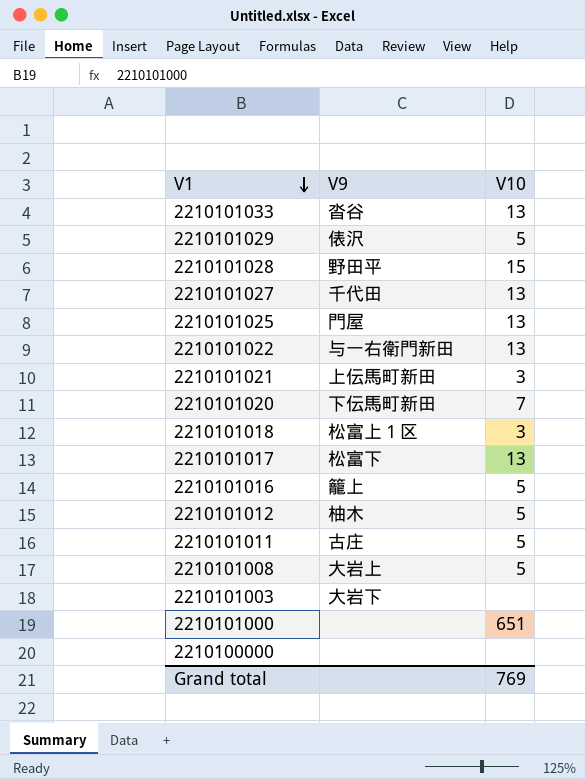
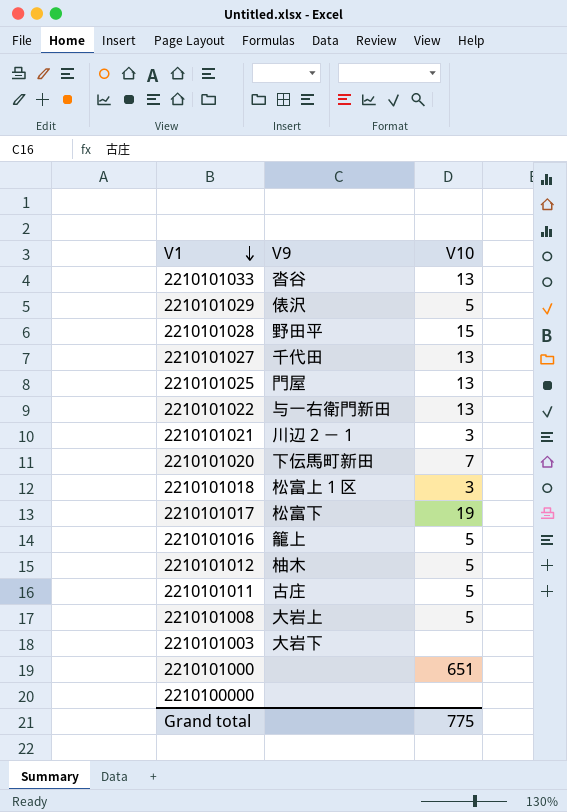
2210101021 | V9: 上伝馬町新田 -> 川辺２－１
2210101017 | V10: 13 -> 19
Grand total | V10: 769 -> 775

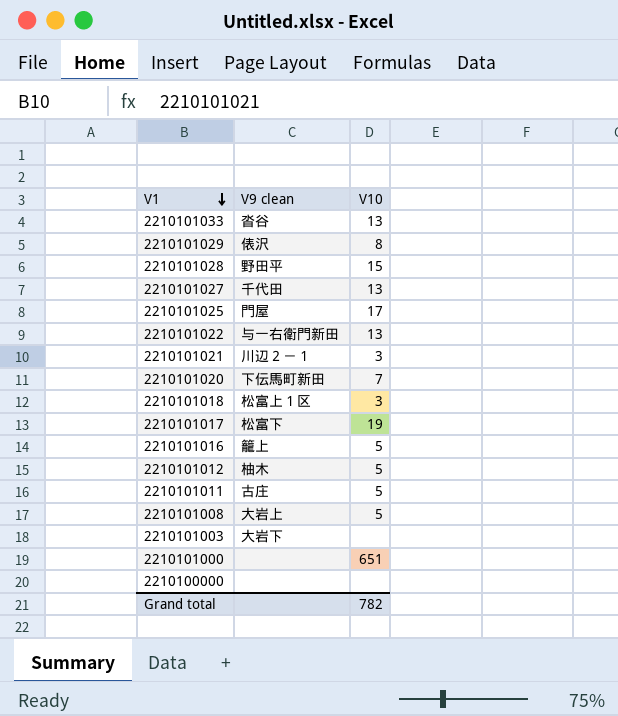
column name: V9 -> V9 clean
2210101029 | V10: 5 -> 8
2210101025 | V10: 13 -> 17
Grand total | V10: 775 -> 782

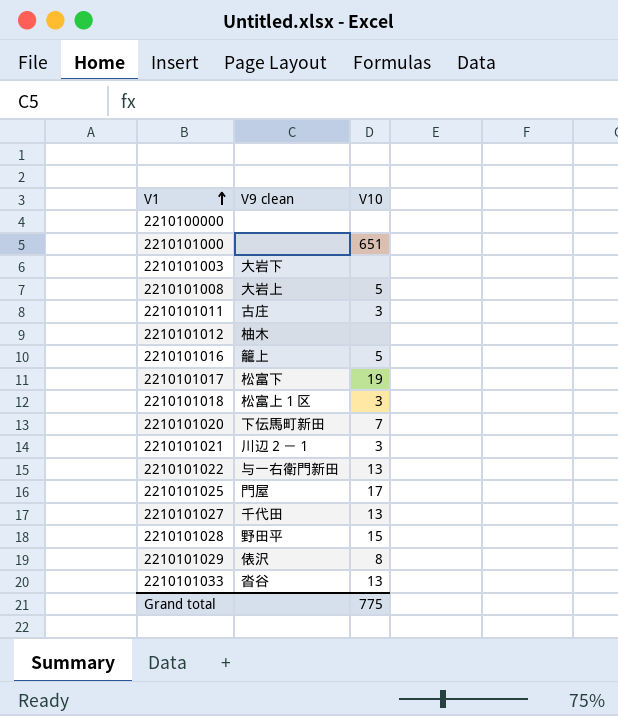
row order: V1 descending -> V1 ascending
2210101011 | V10: 5 -> 3
2210101012 | V10: 5 -> none
Grand total | V10: 782 -> 775

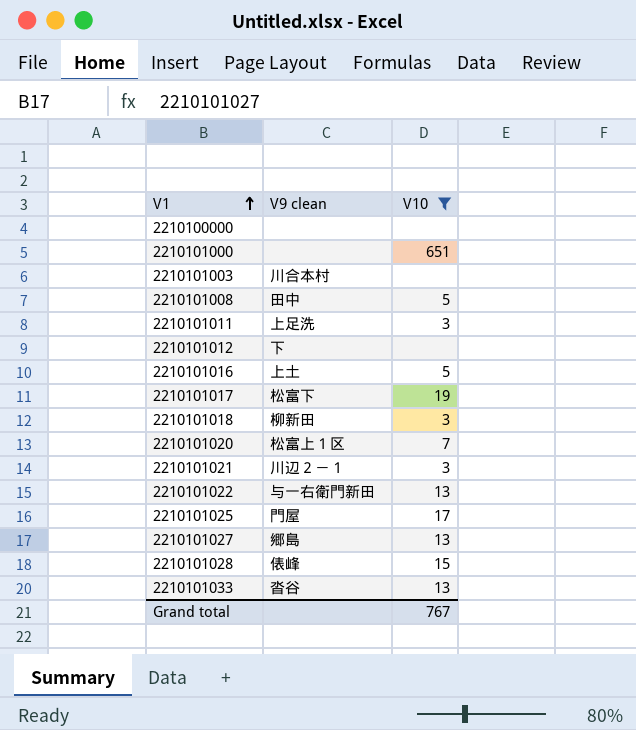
filter: none -> V10 != 8
2210101003 | V9 clean: 大岩下 -> 川合本村
2210101008 | V9 clean: 大岩上 -> 田中
2210101011 | V9 clean: 古庄 -> 上足洗
2210101012 | V9 clean: 柚木 -> 下
2210101016 | V9 clean: 籠上 -> 上土
2210101018 | V9 clean: 松富上１区 -> 柳新田
2210101020 | V9 clean: 下伝馬町新田 -> 松富上１区
2210101027 | V9 clean: 千代田 -> 郷島
2210101028 | V9 clean: 野田平 -> 俵峰
Grand total | V10: 775 -> 767

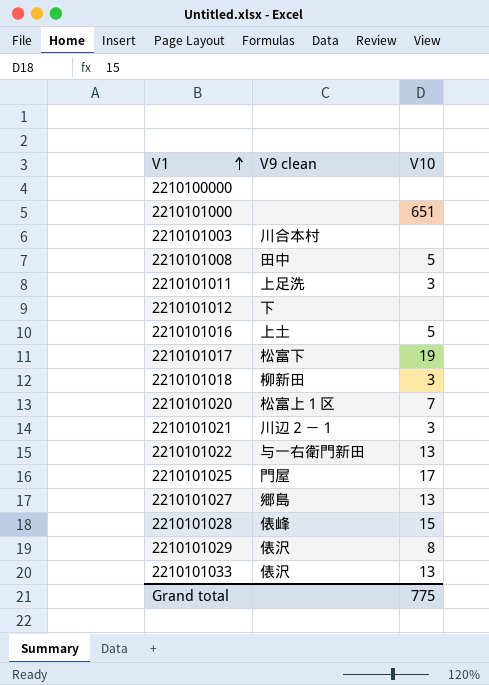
filter: V10 != 8 -> none
2210101033 | V9 clean: 沓谷 -> 俵沢
Grand total | V10: 767 -> 775

